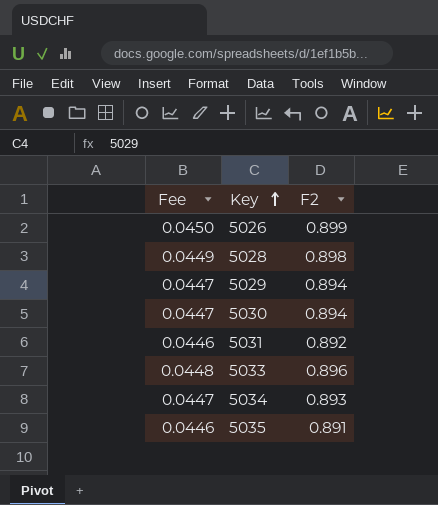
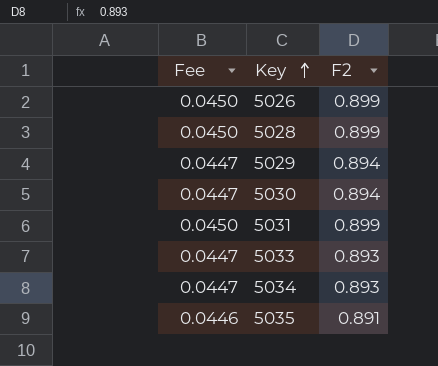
5028 | Fee: 0.0449 -> 0.0450
5028 | F2: 0.898 -> 0.899
5031 | Fee: 0.0446 -> 0.0450
5031 | F2: 0.892 -> 0.899
5033 | Fee: 0.0448 -> 0.0447
5033 | F2: 0.896 -> 0.893

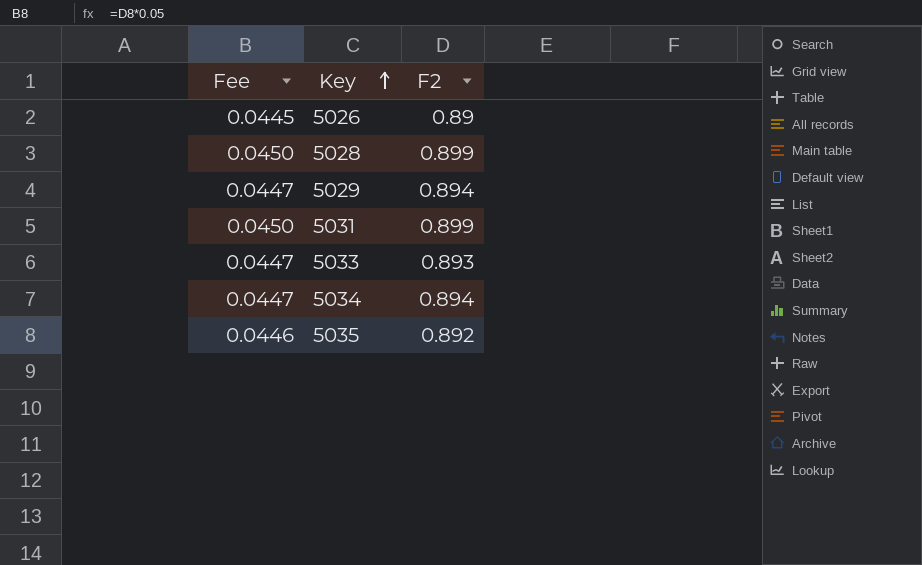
row 5030: 0.0447 | 0.894 -> none
5026 | Fee: 0.0450 -> 0.0445
5026 | F2: 0.899 -> 0.89
5034 | F2: 0.893 -> 0.894
5035 | F2: 0.891 -> 0.892

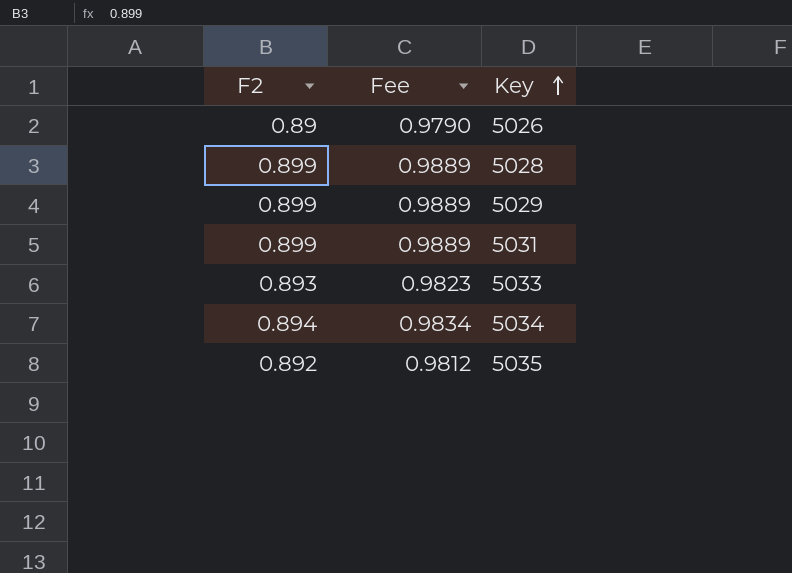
column F2 | position: 3 -> 1
column Fee | formula: [F2] * 0.05 -> [F2] * 1.1
5029 | F2: 0.894 -> 0.899

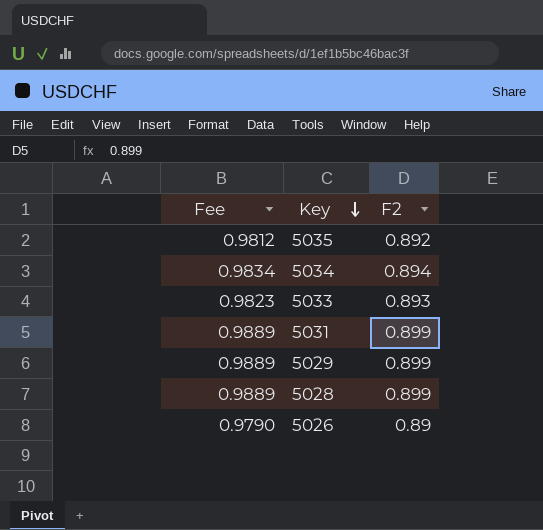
row order: Key ascending -> Key descending
column F2 | position: 1 -> 3

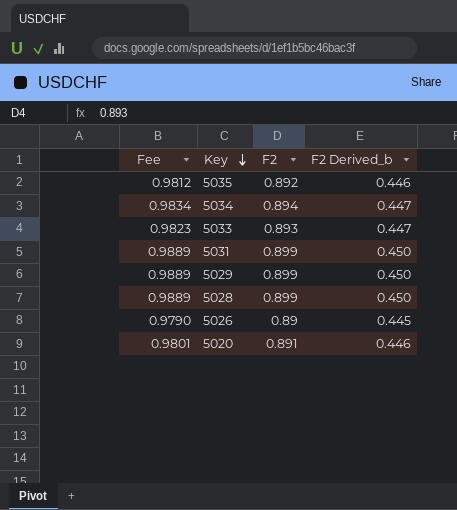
column F2 Derived_b | formula: none -> [F2] * 0.5
row 5020: none -> 0.9801 | 0.891 | 0.446

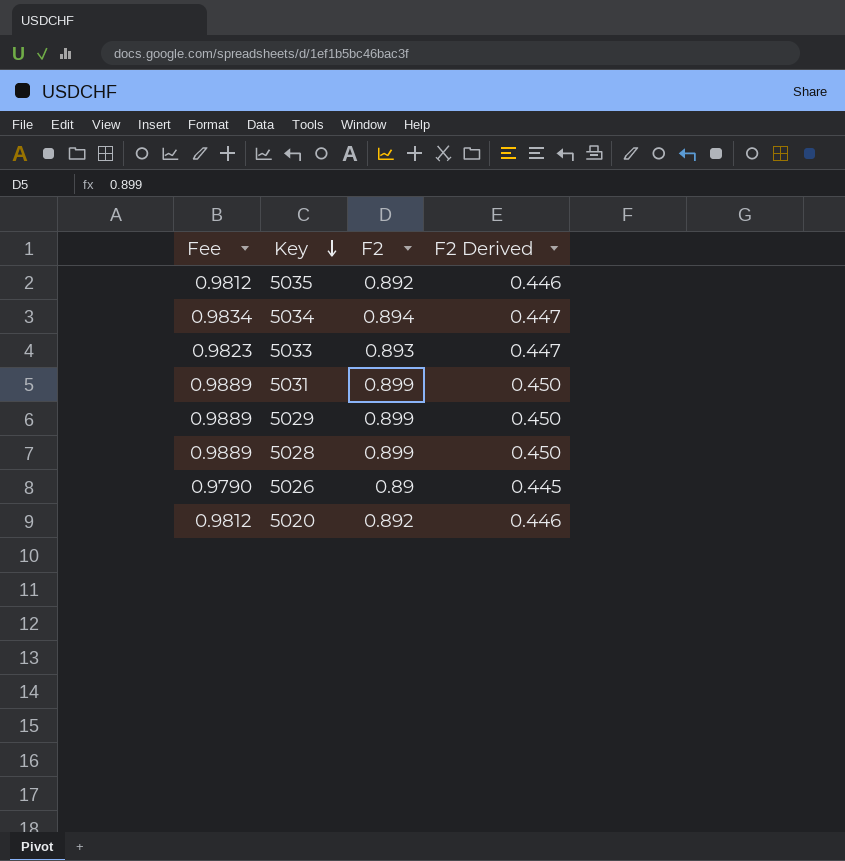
column name: F2 Derived_b -> F2 Derived
5020 | Fee: 0.9801 -> 0.9812
5020 | F2: 0.891 -> 0.892

